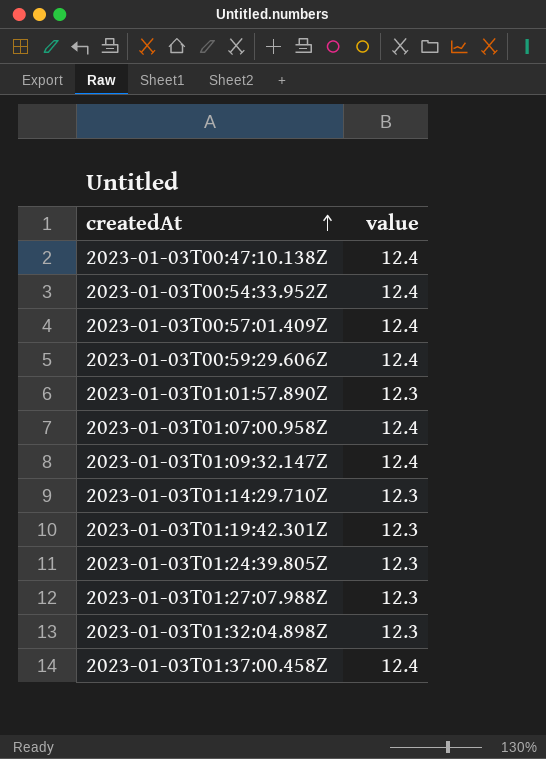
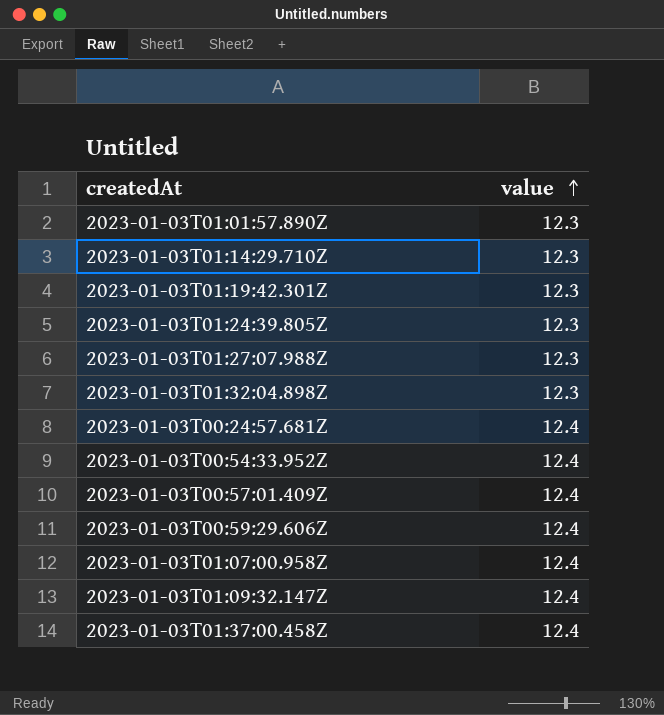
row order: createdAt ascending -> value ascending
row 2023-01-03T00:47:10.138Z: 12.4 -> none
row 2023-01-03T00:24:57.681Z: none -> 12.4

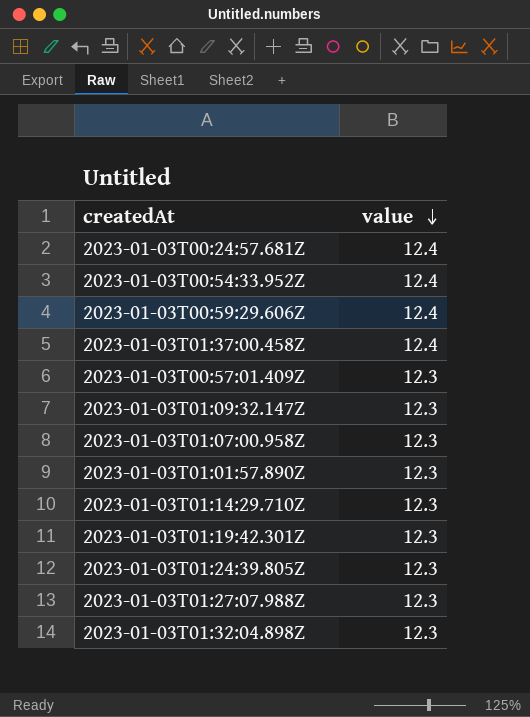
row order: value ascending -> value descending
2023-01-03T00:57:01.409Z | value: 12.4 -> 12.3
2023-01-03T01:09:32.147Z | value: 12.4 -> 12.3
2023-01-03T01:07:00.958Z | value: 12.4 -> 12.3

